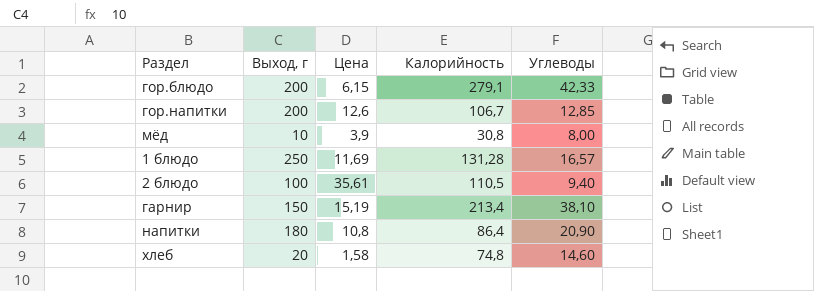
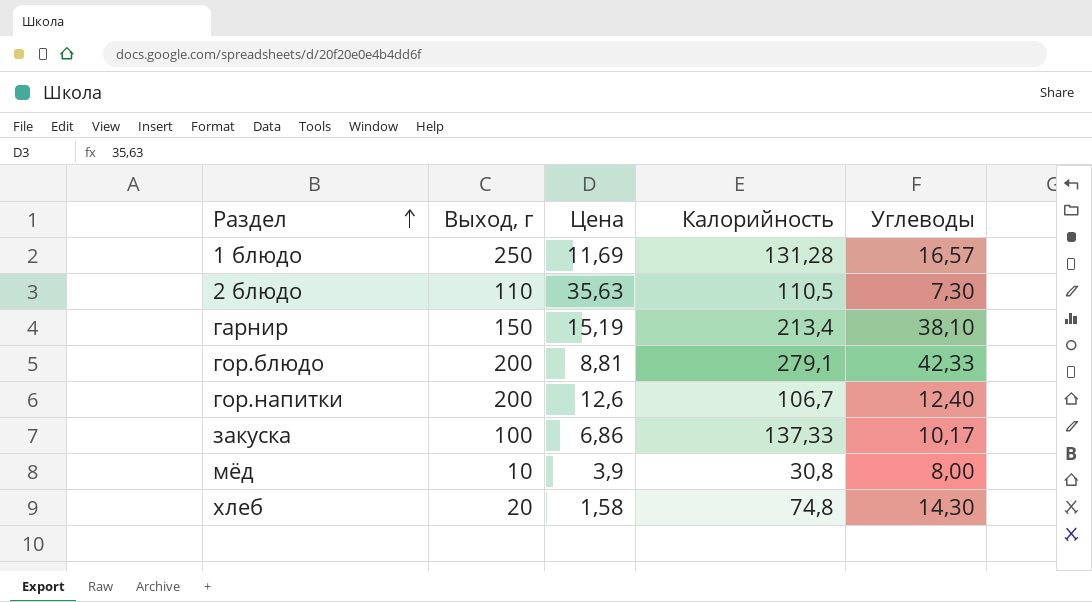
row order: none -> Раздел ascending
row напитки: 180 | 10,8 | 86,4 | 20,90 -> none
2 блюдо | Выход, г: 100 -> 110
2 блюдо | Цена: 35,61 -> 35,63
2 блюдо | Углеводы: 9,40 -> 7,30
гор.блюдо | Цена: 6,15 -> 8,81
гор.напитки | Углеводы: 12,85 -> 12,40
row закуска: none -> 100 | 6,86 | 137,33 | 10,17
хлеб | Углеводы: 14,60 -> 14,30

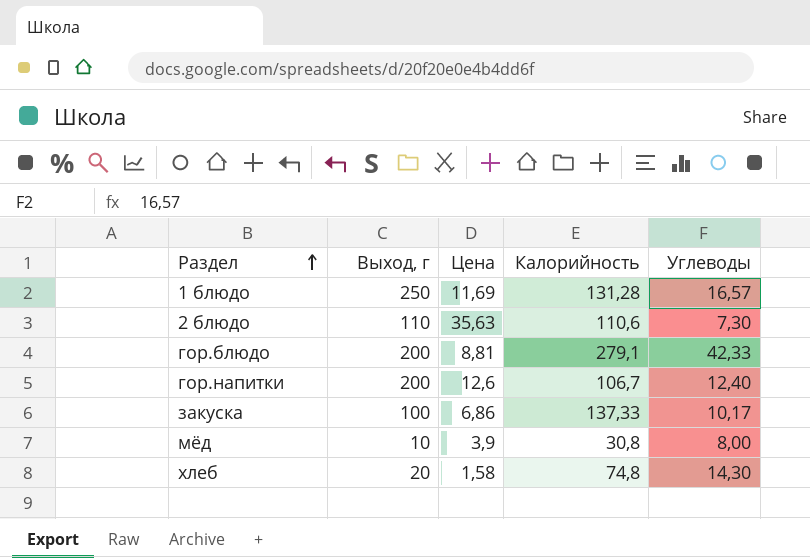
row гарнир: 150 | 15,19 | 213,4 | 38,10 -> none
2 блюдо | Калорийность: 110,5 -> 110,6

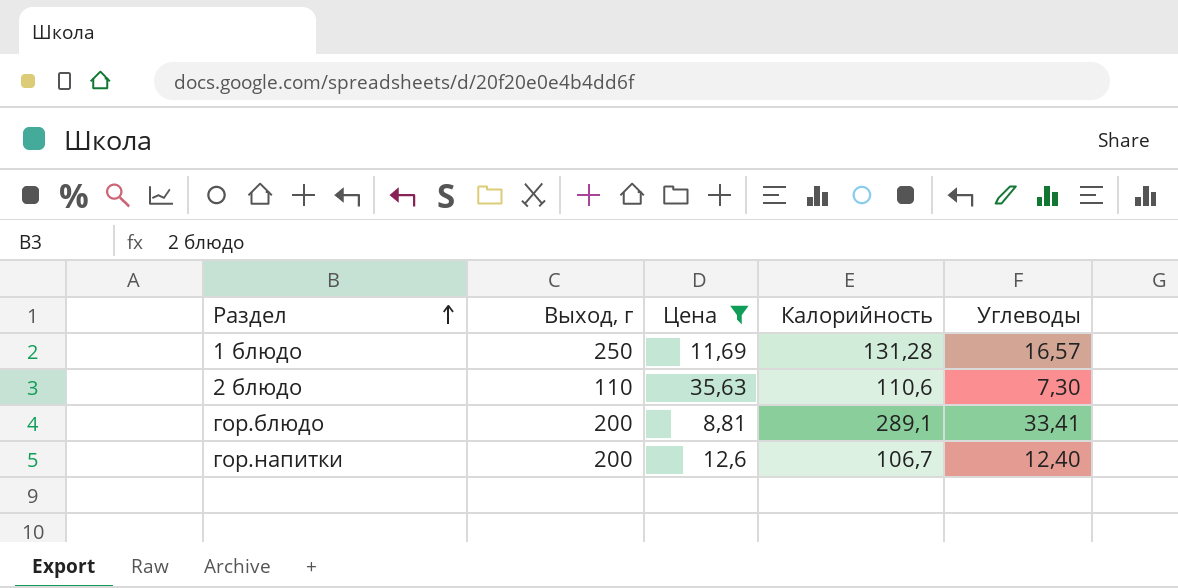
filter: none -> Цена >= 8,81
гор.блюдо | Калорийность: 279,1 -> 289,1
гор.блюдо | Углеводы: 42,33 -> 33,41

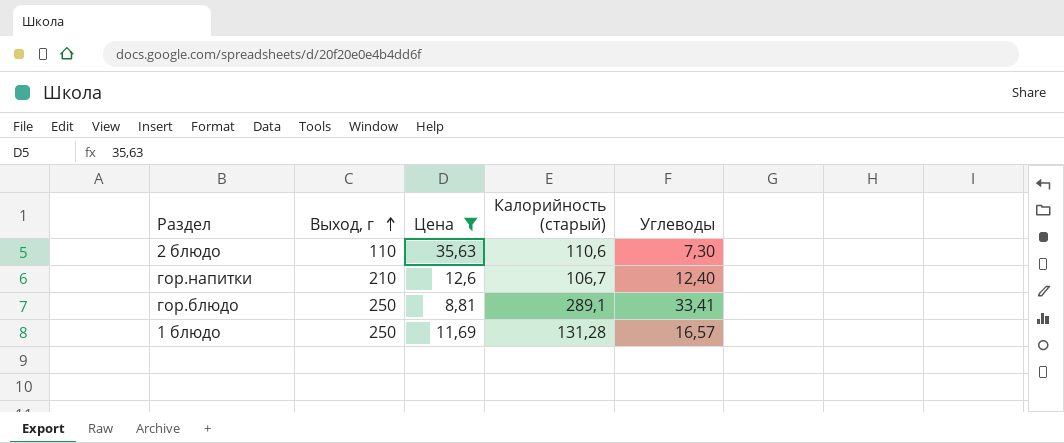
row order: Раздел ascending -> Выход, г ascending
column name: Калорийность -> Калорийность (старый)
гор.напитки | Выход, г: 200 -> 210
гор.блюдо | Выход, г: 200 -> 250

